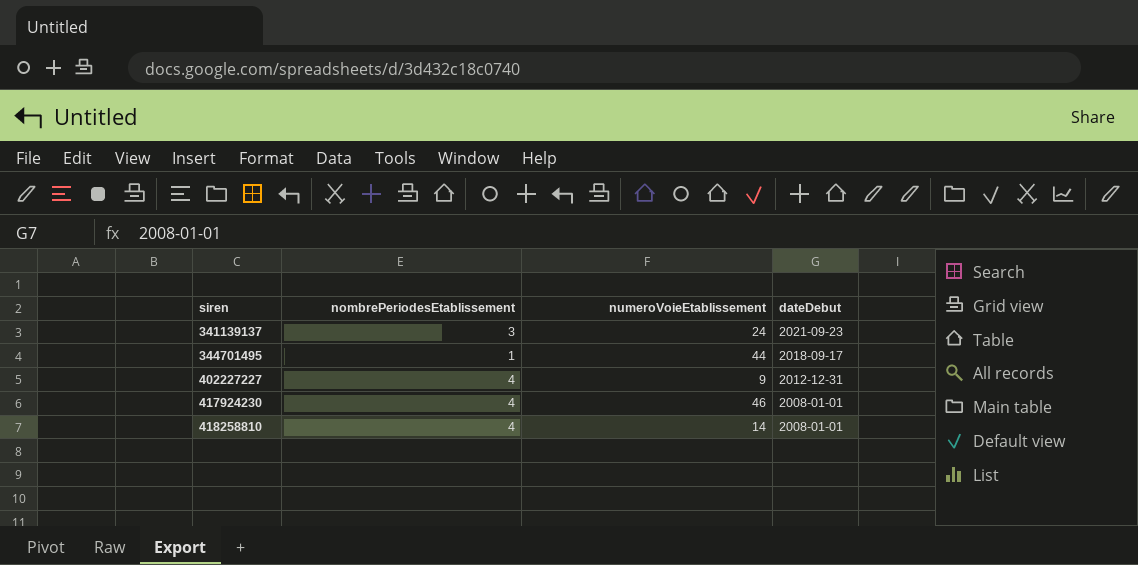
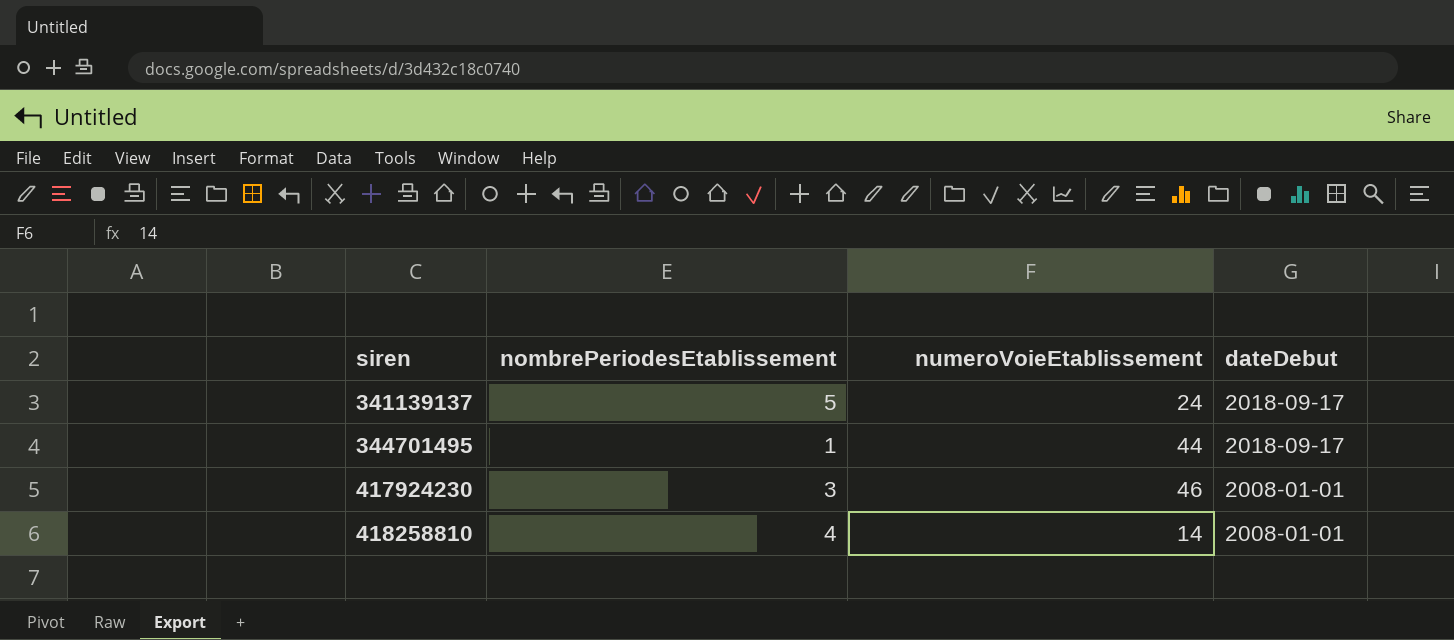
row 402227227: 4 | 9 | 2012-12-31 -> none
341139137 | nombrePeriodesEtablissement: 3 -> 5
341139137 | dateDebut: 2021-09-23 -> 2018-09-17
417924230 | nombrePeriodesEtablissement: 4 -> 3

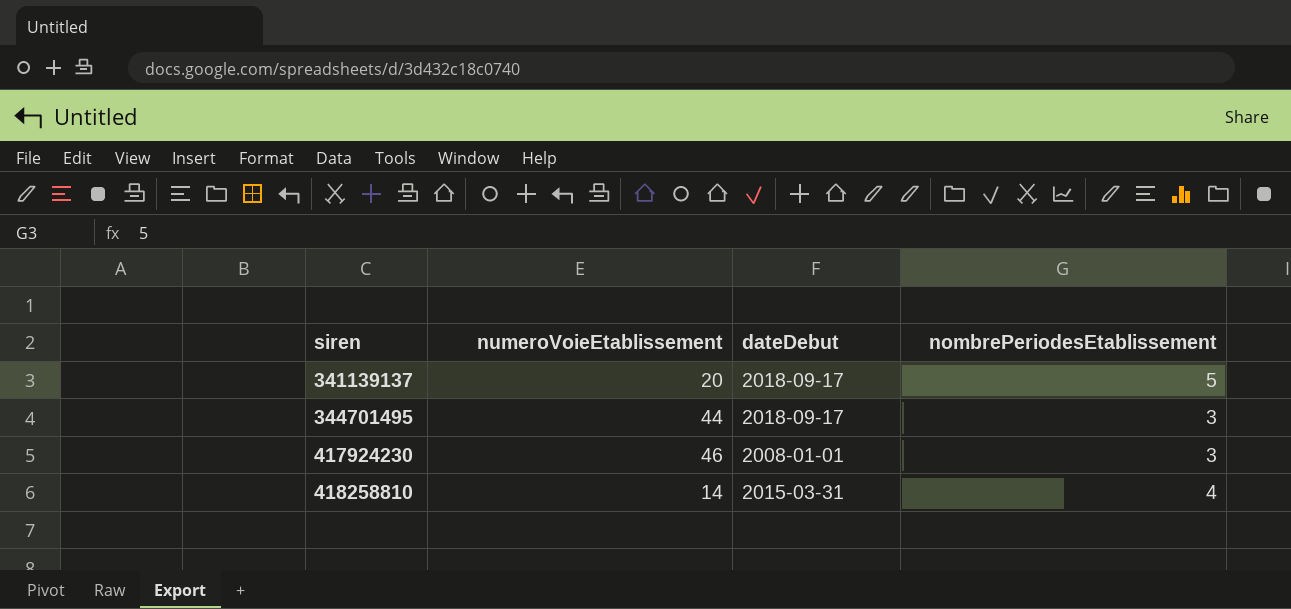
column nombrePeriodesEtablissement | position: 2 -> 4
341139137 | numeroVoieEtablissement: 24 -> 20
344701495 | nombrePeriodesEtablissement: 1 -> 3
418258810 | dateDebut: 2008-01-01 -> 2015-03-31

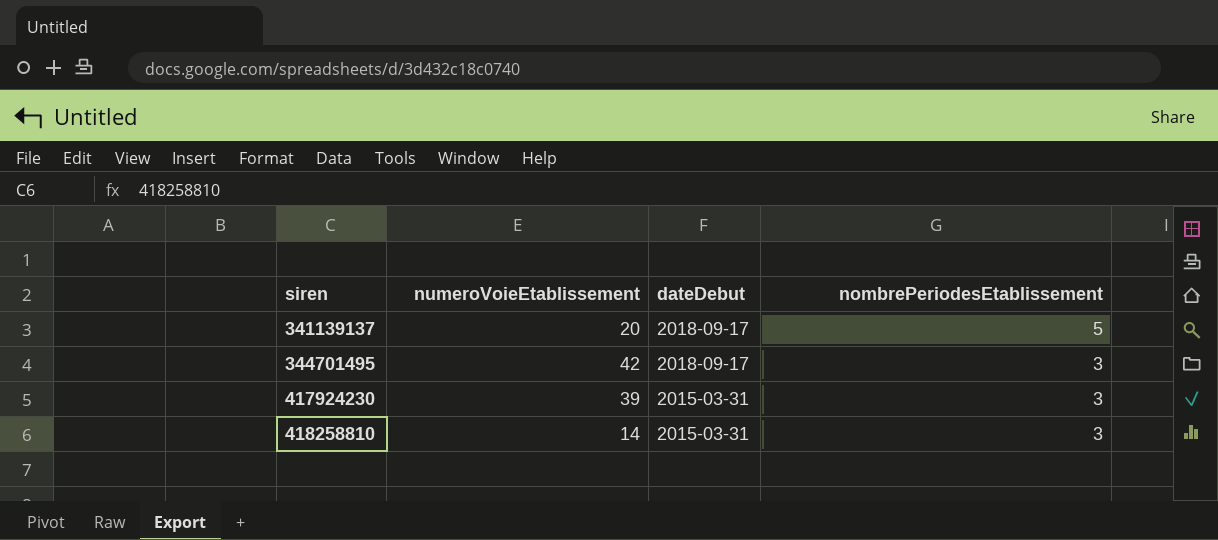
344701495 | numeroVoieEtablissement: 44 -> 42
417924230 | numeroVoieEtablissement: 46 -> 39
417924230 | dateDebut: 2008-01-01 -> 2015-03-31
418258810 | nombrePeriodesEtablissement: 4 -> 3

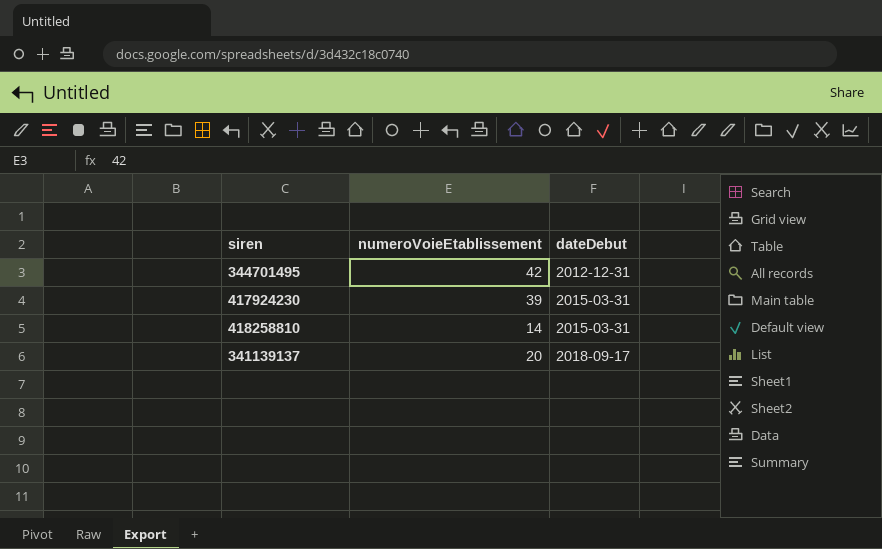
row order: siren ascending -> dateDebut ascending
column nombrePeriodesEtablissement | position: 4 -> none
344701495 | dateDebut: 2018-09-17 -> 2012-12-31

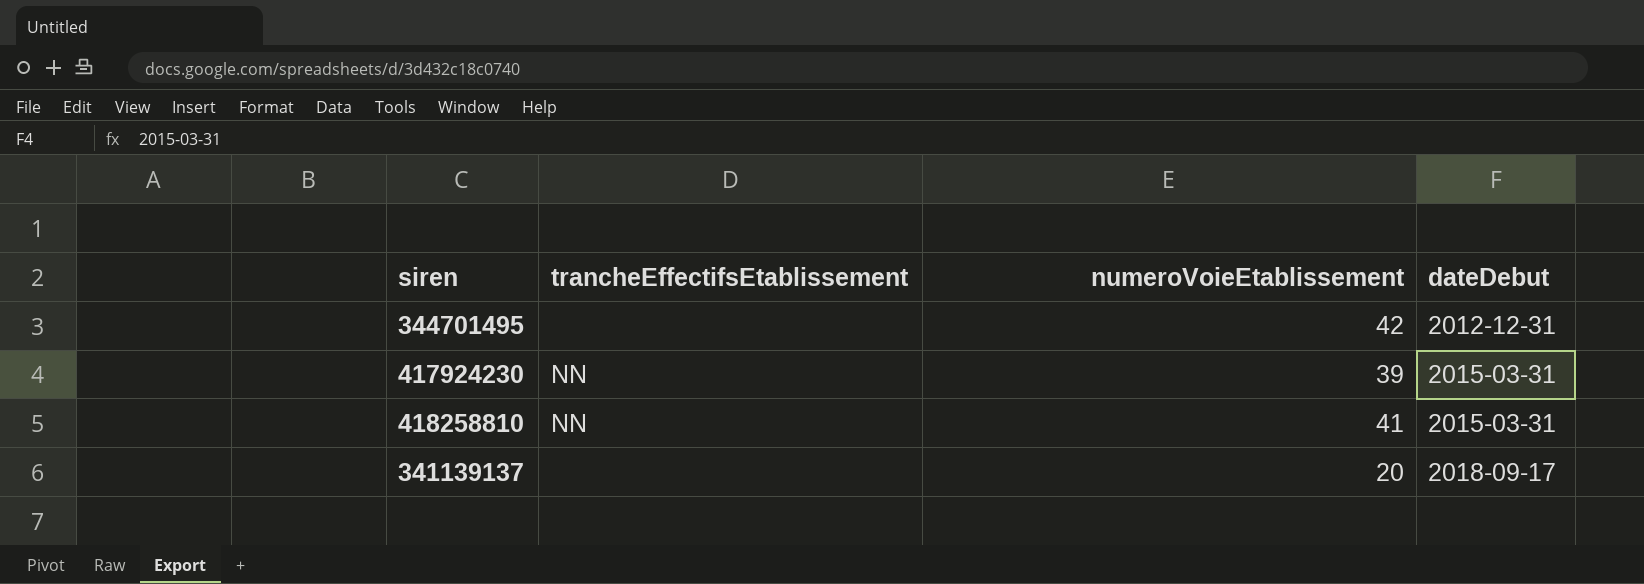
column trancheEffectifsEtablissement | position: none -> 2
418258810 | numeroVoieEtablissement: 14 -> 41

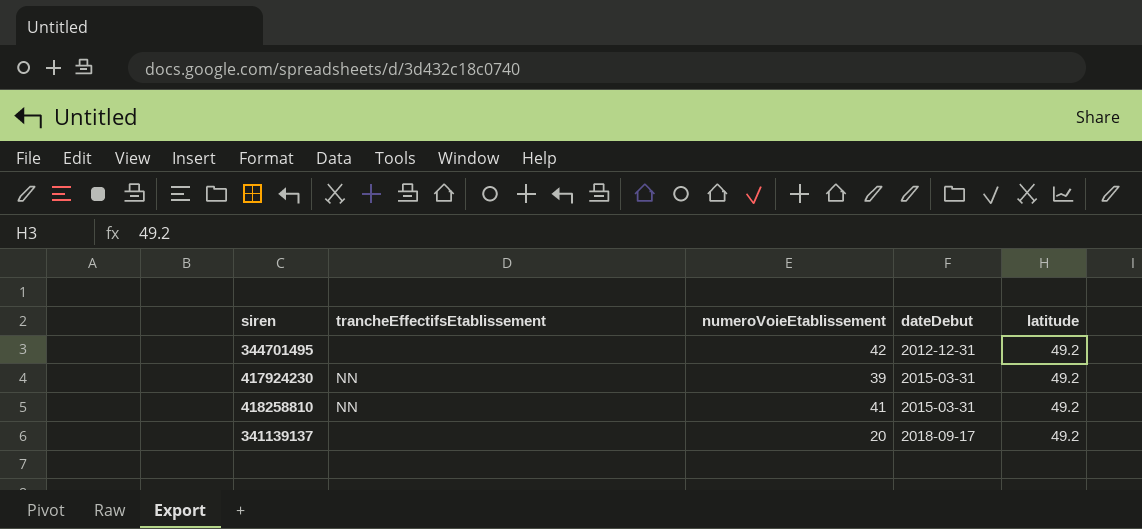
column latitude | position: none -> 5

